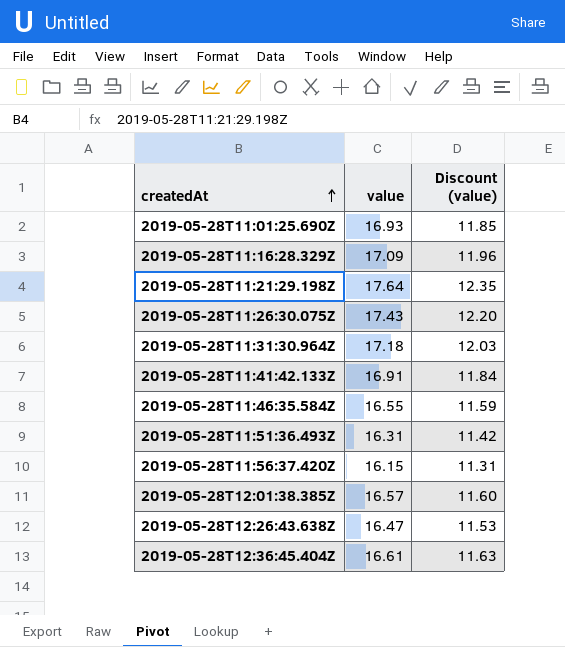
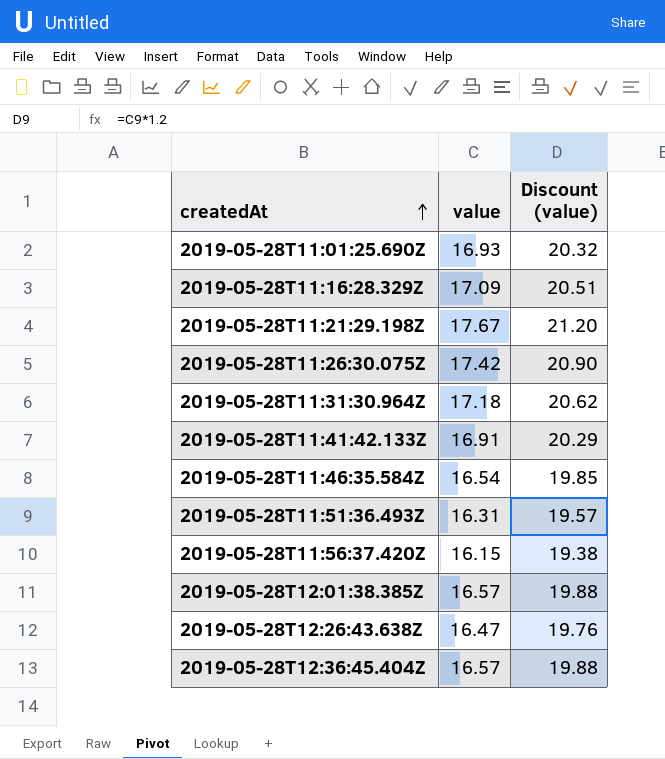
column Discount (value) | formula: [value] * 0.7 -> [value] * 1.2
2019-05-28T11:21:29.198Z | value: 17.64 -> 17.67
2019-05-28T11:26:30.075Z | value: 17.43 -> 17.42
2019-05-28T11:46:35.584Z | value: 16.55 -> 16.54
2019-05-28T12:36:45.404Z | value: 16.61 -> 16.57

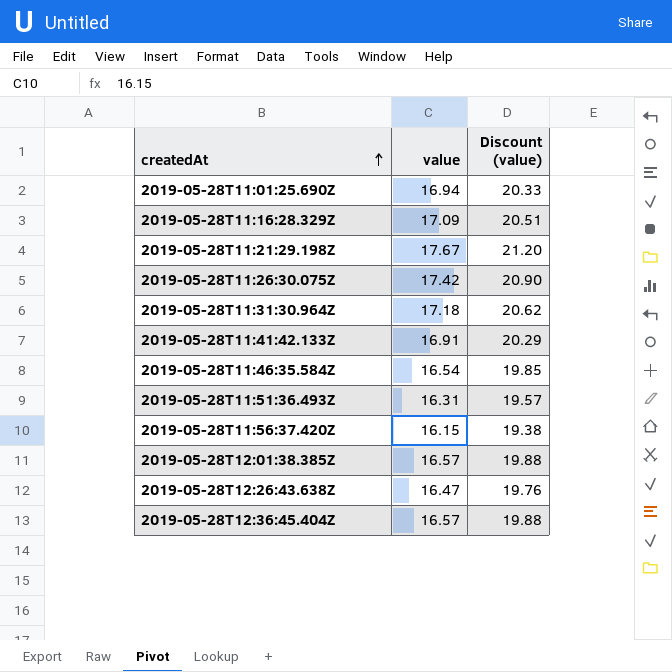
2019-05-28T11:01:25.690Z | value: 16.93 -> 16.94
2019-05-28T11:01:25.690Z | Discount (value): 20.32 -> 20.33

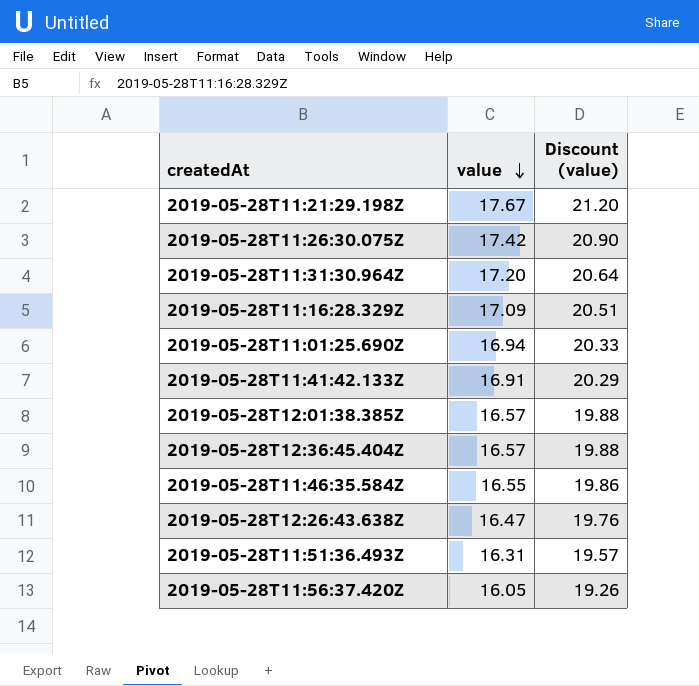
row order: createdAt ascending -> value descending
2019-05-28T11:31:30.964Z | value: 17.18 -> 17.20
2019-05-28T11:31:30.964Z | Discount (value): 20.62 -> 20.64
2019-05-28T11:46:35.584Z | value: 16.54 -> 16.55
2019-05-28T11:46:35.584Z | Discount (value): 19.85 -> 19.86
2019-05-28T11:56:37.420Z | value: 16.15 -> 16.05
2019-05-28T11:56:37.420Z | Discount (value): 19.38 -> 19.26

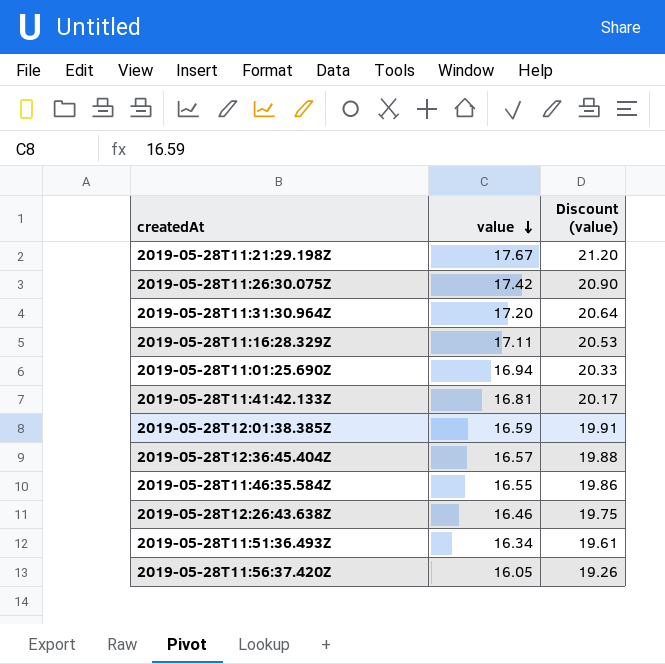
2019-05-28T11:16:28.329Z | value: 17.09 -> 17.11
2019-05-28T11:16:28.329Z | Discount (value): 20.51 -> 20.53
2019-05-28T11:41:42.133Z | value: 16.91 -> 16.81
2019-05-28T11:41:42.133Z | Discount (value): 20.29 -> 20.17
2019-05-28T12:01:38.385Z | value: 16.57 -> 16.59
2019-05-28T12:01:38.385Z | Discount (value): 19.88 -> 19.91
2019-05-28T12:26:43.638Z | value: 16.47 -> 16.46
2019-05-28T12:26:43.638Z | Discount (value): 19.76 -> 19.75
2019-05-28T11:51:36.493Z | value: 16.31 -> 16.34
2019-05-28T11:51:36.493Z | Discount (value): 19.57 -> 19.61

